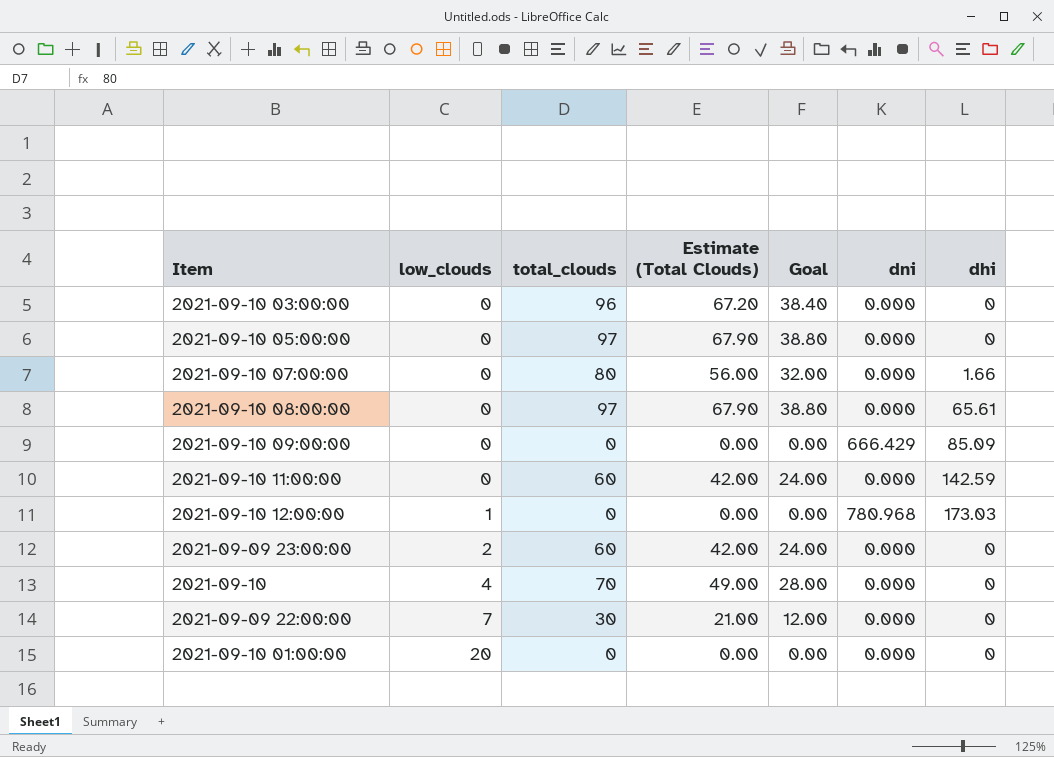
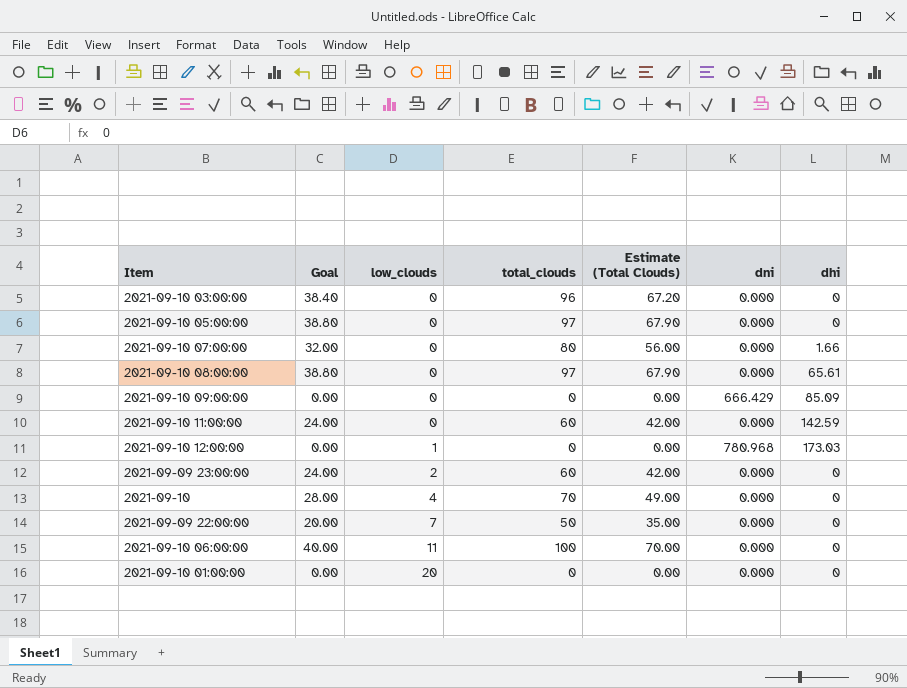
column Goal | position: 5 -> 2
2021-09-09 22:00:00 | Goal: 12.00 -> 20.00
2021-09-09 22:00:00 | total_clouds: 30 -> 50
2021-09-09 22:00:00 | Estimate (Total Clouds): 21.00 -> 35.00
row 2021-09-10 06:00:00: none -> 40.00 | 11 | 100 | 70.00 | 0.000 | 0

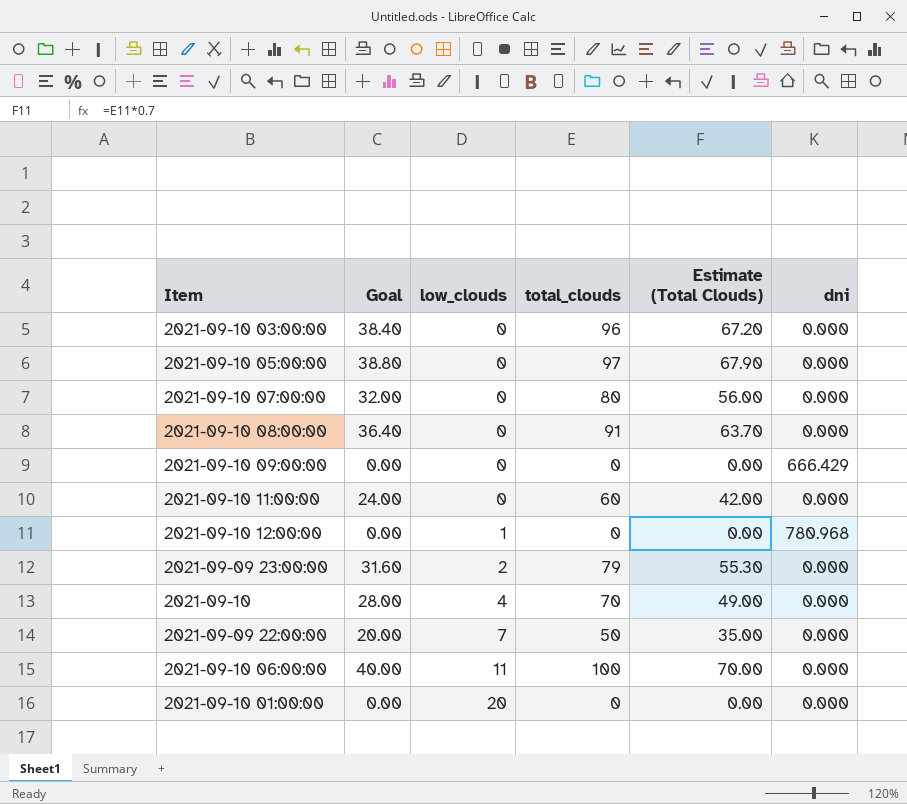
column dhi | position: 7 -> none
2021-09-10 08:00:00 | Goal: 38.80 -> 36.40
2021-09-10 08:00:00 | total_clouds: 97 -> 91
2021-09-10 08:00:00 | Estimate (Total Clouds): 67.90 -> 63.70
2021-09-09 23:00:00 | Goal: 24.00 -> 31.60
2021-09-09 23:00:00 | total_clouds: 60 -> 79
2021-09-09 23:00:00 | Estimate (Total Clouds): 42.00 -> 55.30

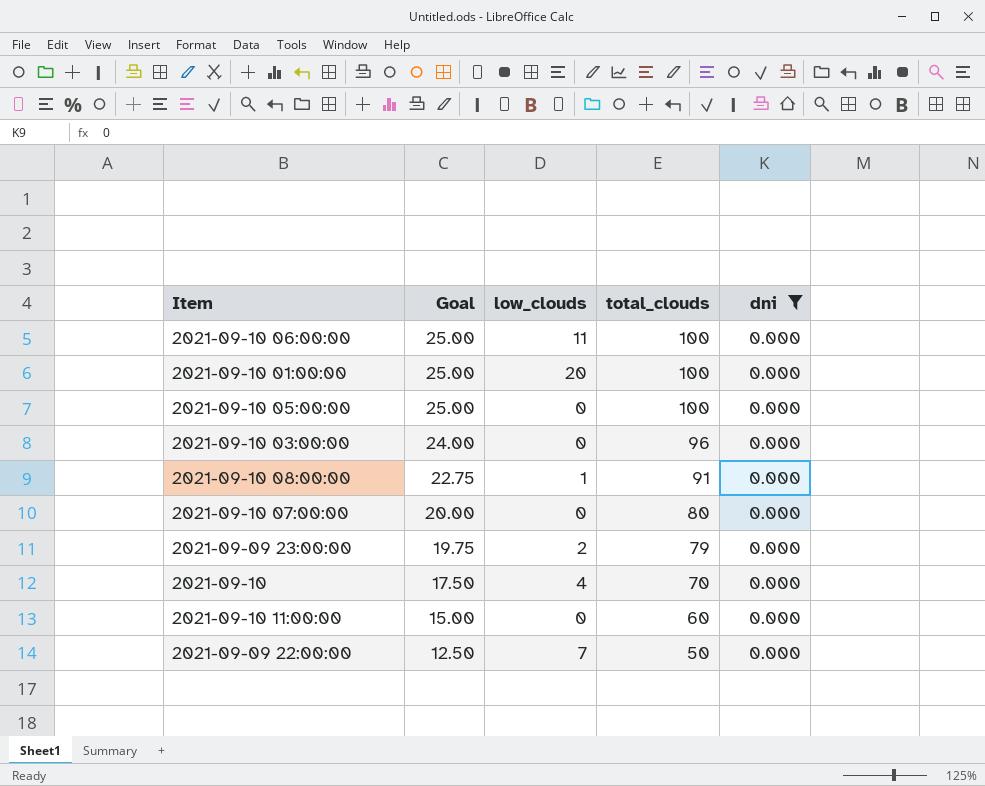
filter: none -> dni = 0.000
row order: low_clouds ascending -> Goal descending
column Estimate (Total Clouds) | formula: [total_clouds] * 0.7 -> none
column Goal | formula: [total_clouds] * 0.4 -> [total_clouds] * 0.25
2021-09-10 01:00:00 | total_clouds: 0 -> 100
2021-09-10 05:00:00 | total_clouds: 97 -> 100
2021-09-10 08:00:00 | low_clouds: 0 -> 1

